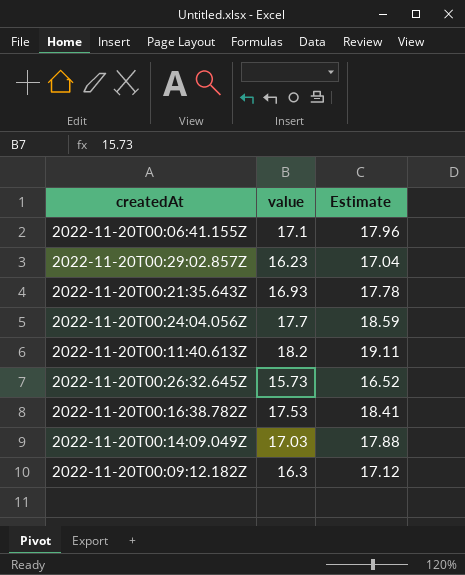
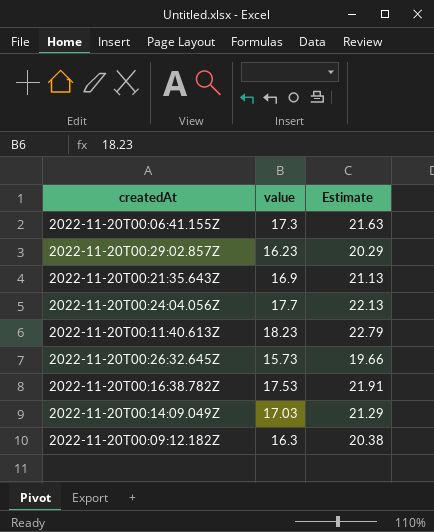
column Estimate | formula: [value] * 1.05 -> [value] * 1.25
2022-11-20T00:06:41.155Z | value: 17.1 -> 17.3
2022-11-20T00:21:35.643Z | value: 16.93 -> 16.9
2022-11-20T00:11:40.613Z | value: 18.2 -> 18.23

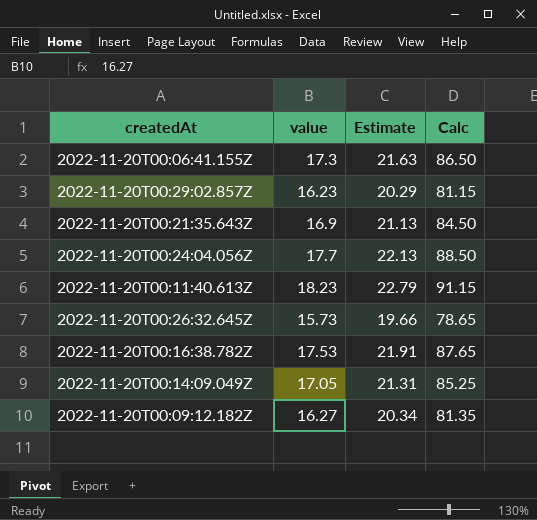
column Calc | formula: none -> [value] * 5
2022-11-20T00:14:09.049Z | value: 17.03 -> 17.05
2022-11-20T00:14:09.049Z | Estimate: 21.29 -> 21.31
2022-11-20T00:09:12.182Z | value: 16.3 -> 16.27
2022-11-20T00:09:12.182Z | Estimate: 20.38 -> 20.34

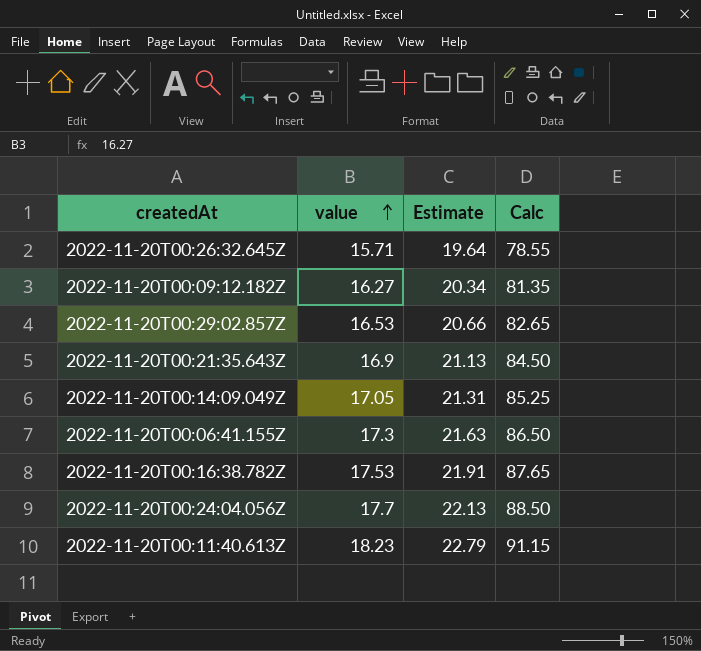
row order: none -> value ascending
2022-11-20T00:26:32.645Z | value: 15.73 -> 15.71
2022-11-20T00:26:32.645Z | Estimate: 19.66 -> 19.64
2022-11-20T00:26:32.645Z | Calc: 78.65 -> 78.55
2022-11-20T00:29:02.857Z | value: 16.23 -> 16.53
2022-11-20T00:29:02.857Z | Estimate: 20.29 -> 20.66
2022-11-20T00:29:02.857Z | Calc: 81.15 -> 82.65

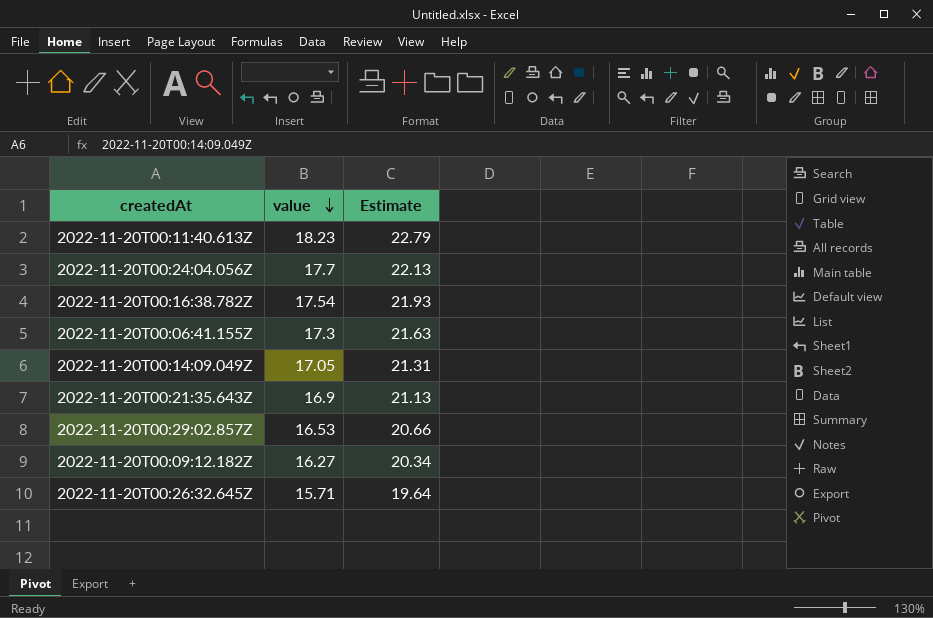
row order: value ascending -> value descending
column Calc | formula: [value] * 5 -> none
2022-11-20T00:16:38.782Z | value: 17.53 -> 17.54
2022-11-20T00:16:38.782Z | Estimate: 21.91 -> 21.93

